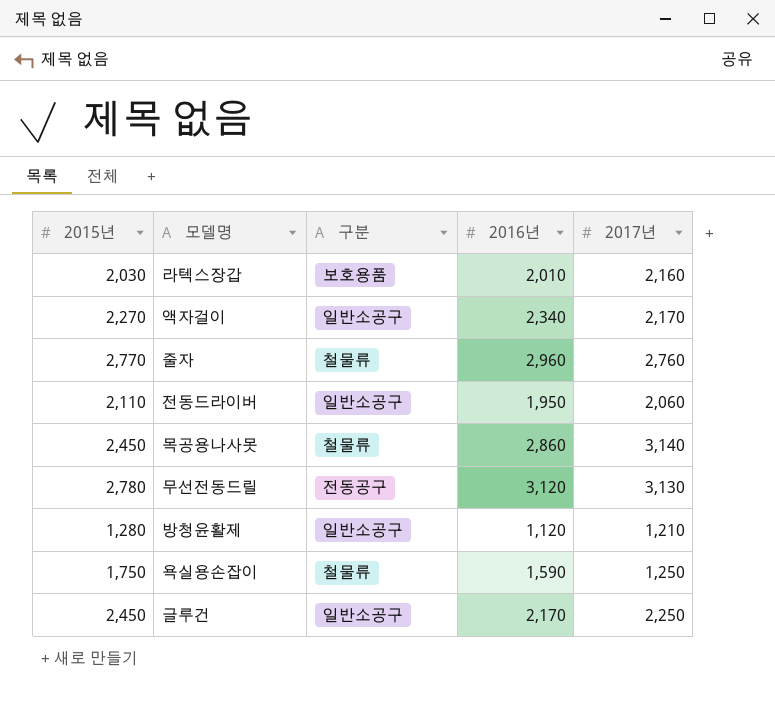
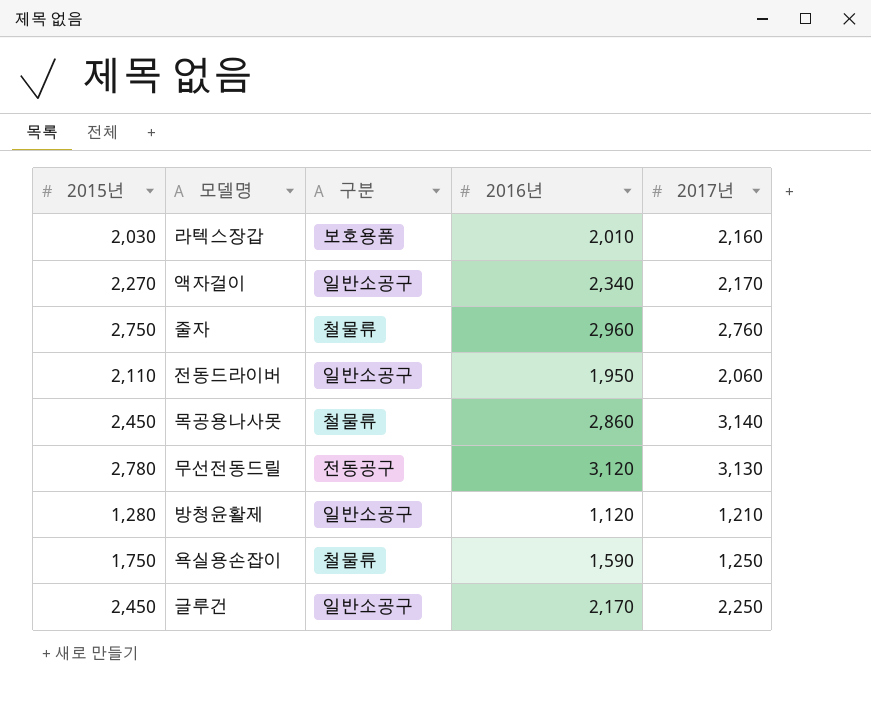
줄자 | 2015년: 2,770 -> 2,750

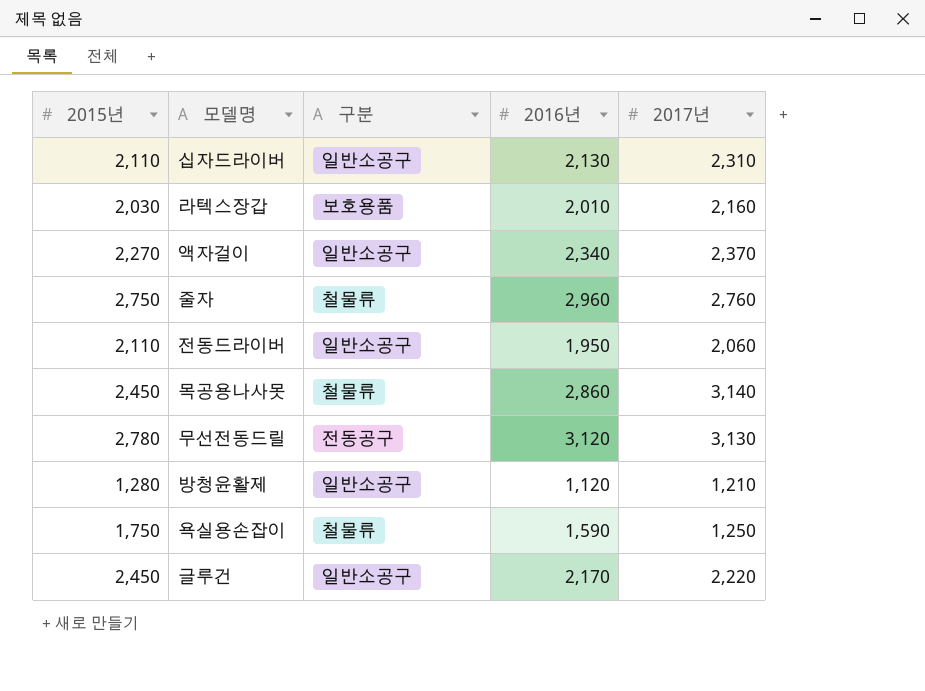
row 십자드라이버: none -> 2,110 | 일반소공구 | 2,130 | 2,310
액자걸이 | 2017년: 2,170 -> 2,370
글루건 | 2017년: 2,250 -> 2,220

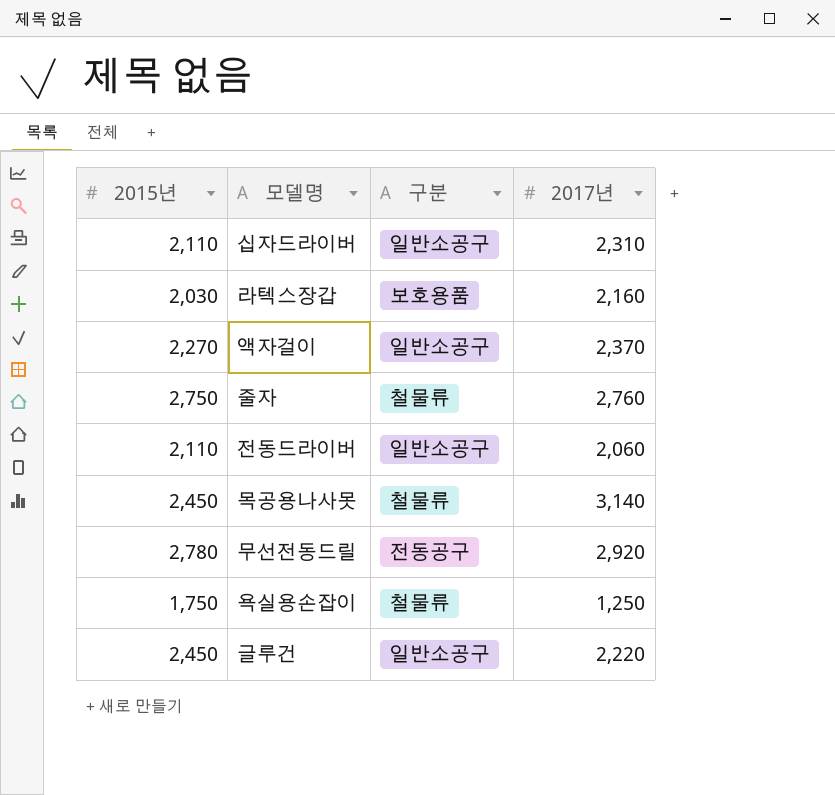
column 2016년 | position: 4 -> none
row 방청윤활제: 1,280 | 일반소공구 | 1,120 | 1,210 -> none
무선전동드릴 | 2017년: 3,130 -> 2,920

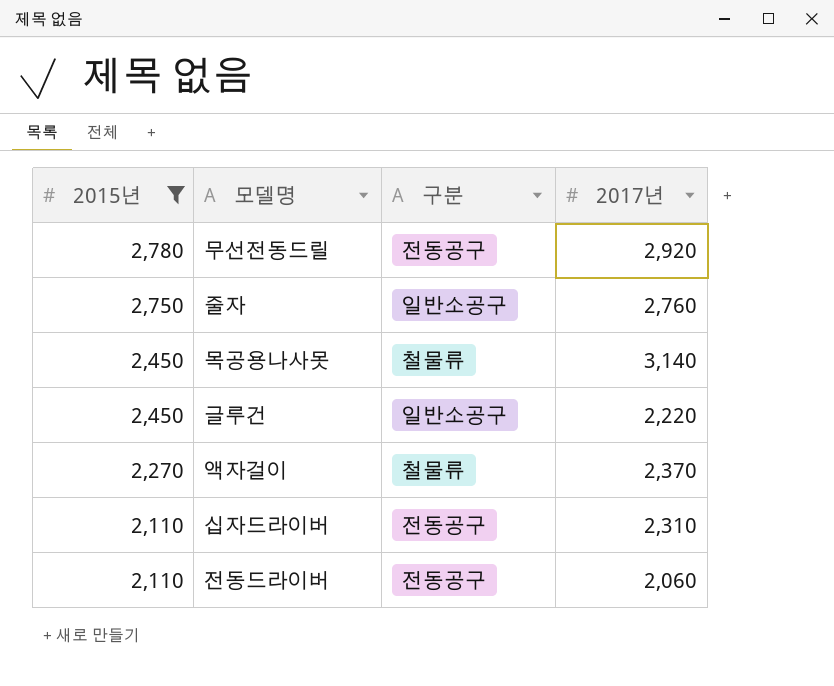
filter: none -> 2015년 >= 2,110
row order: none -> 2015년 descending
줄자 | 구분: 철물류 -> 일반소공구
액자걸이 | 구분: 일반소공구 -> 철물류
십자드라이버 | 구분: 일반소공구 -> 전동공구
전동드라이버 | 구분: 일반소공구 -> 전동공구

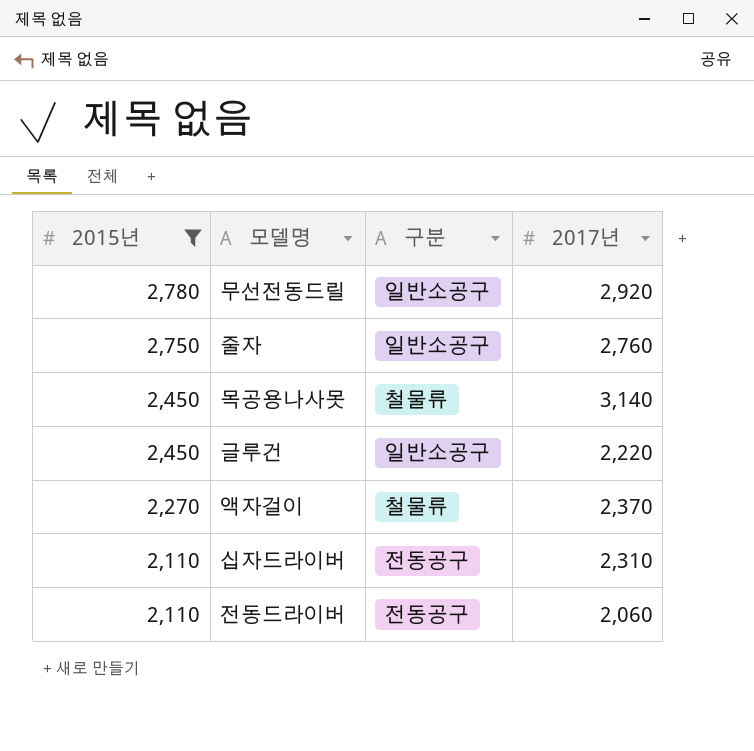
무선전동드릴 | 구분: 전동공구 -> 일반소공구

